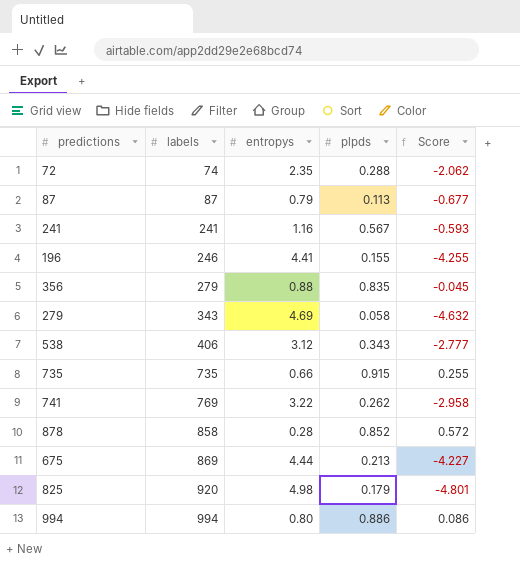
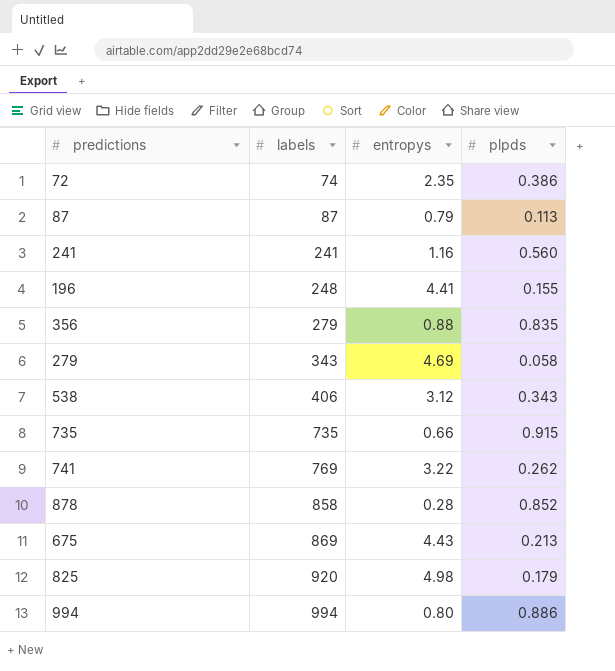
column Score | formula: [plpds] - [entropys] -> none
72 | plpds: 0.288 -> 0.386
241 | plpds: 0.567 -> 0.560
196 | labels: 246 -> 248
675 | entropys: 4.44 -> 4.43

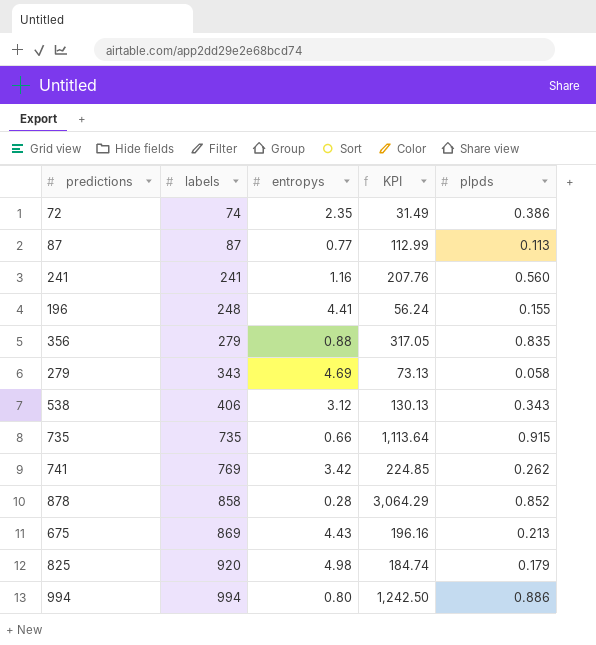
column KPI | formula: none -> [labels] / [entropys]
87 | entropys: 0.79 -> 0.77
741 | entropys: 3.22 -> 3.42

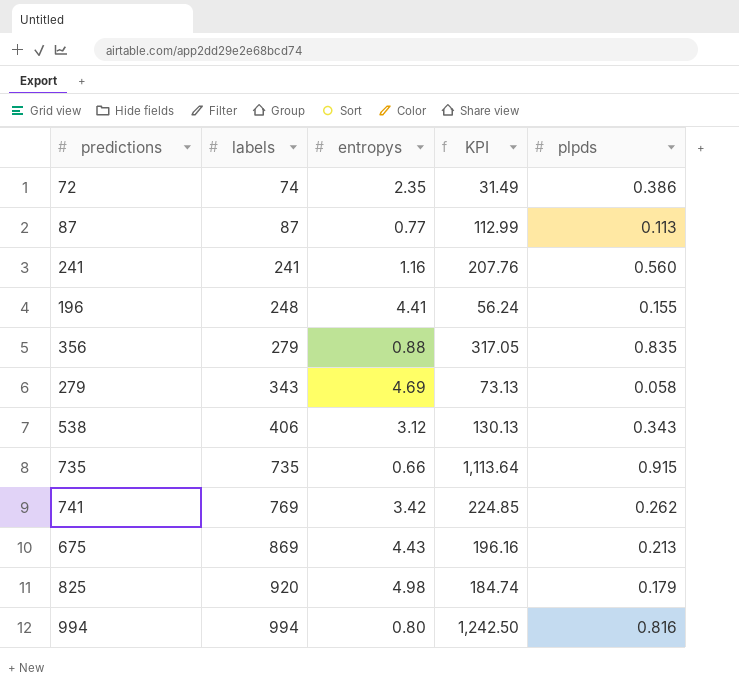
row 878: 858 | 0.28 | 3,064.29 | 0.852 -> none
994 | plpds: 0.886 -> 0.816

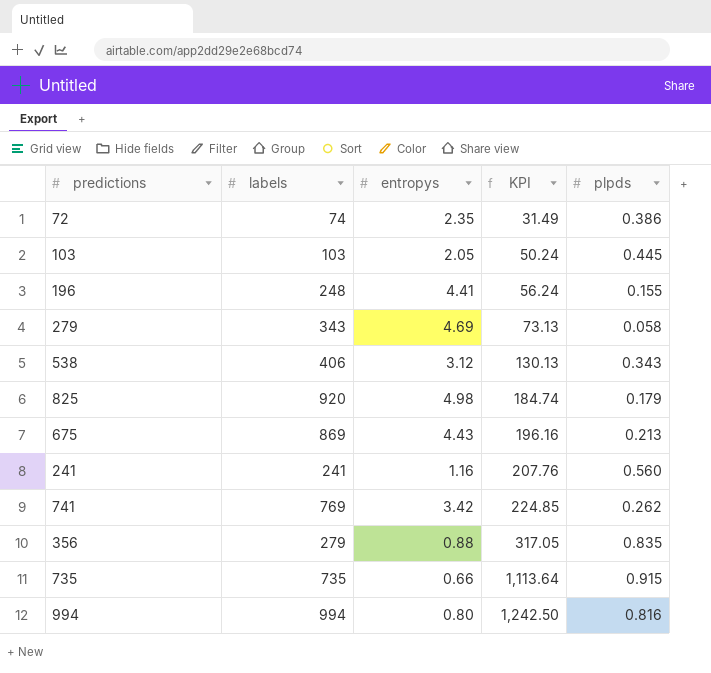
row order: labels ascending -> KPI ascending
row 87: 87 | 0.77 | 112.99 | 0.113 -> none
row 103: none -> 103 | 2.05 | 50.24 | 0.445

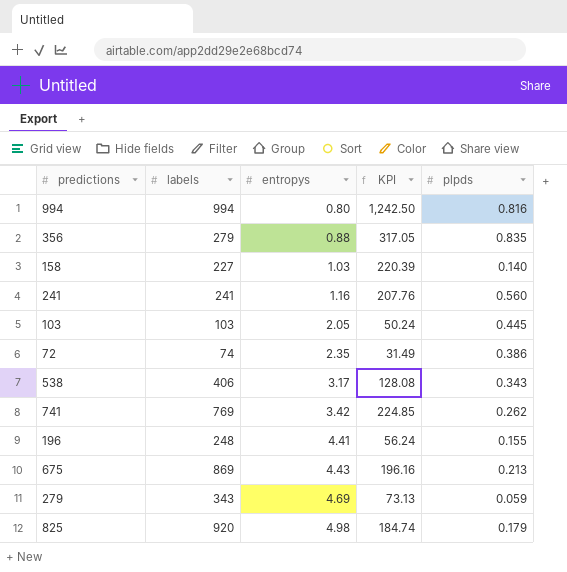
row order: KPI ascending -> entropys ascending
row 735: 735 | 0.66 | 1,113.64 | 0.915 -> none
row 158: none -> 227 | 1.03 | 220.39 | 0.140
538 | entropys: 3.12 -> 3.17
538 | KPI: 130.13 -> 128.08
279 | plpds: 0.058 -> 0.059

